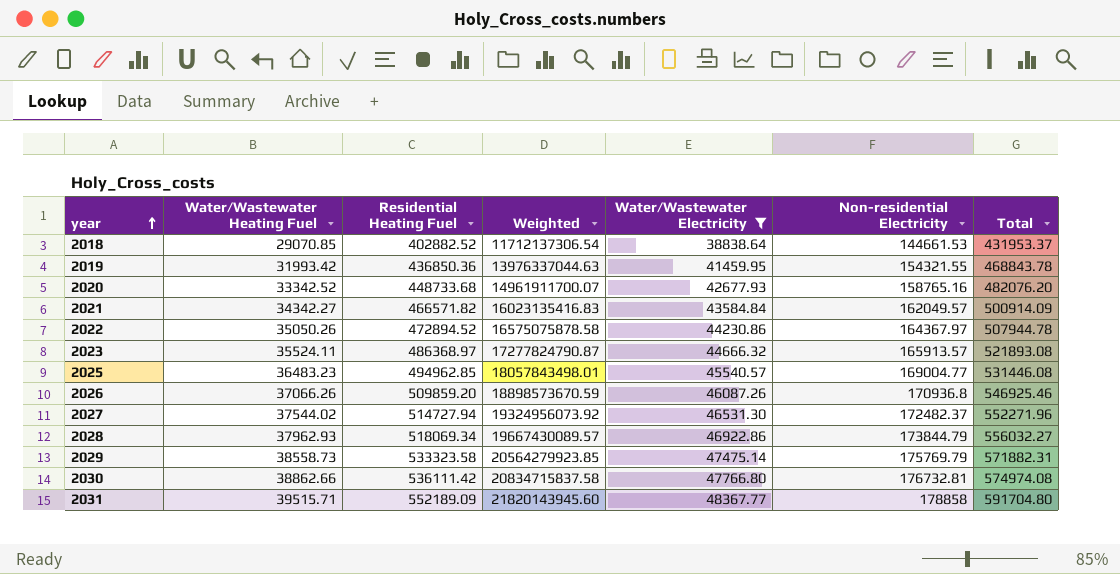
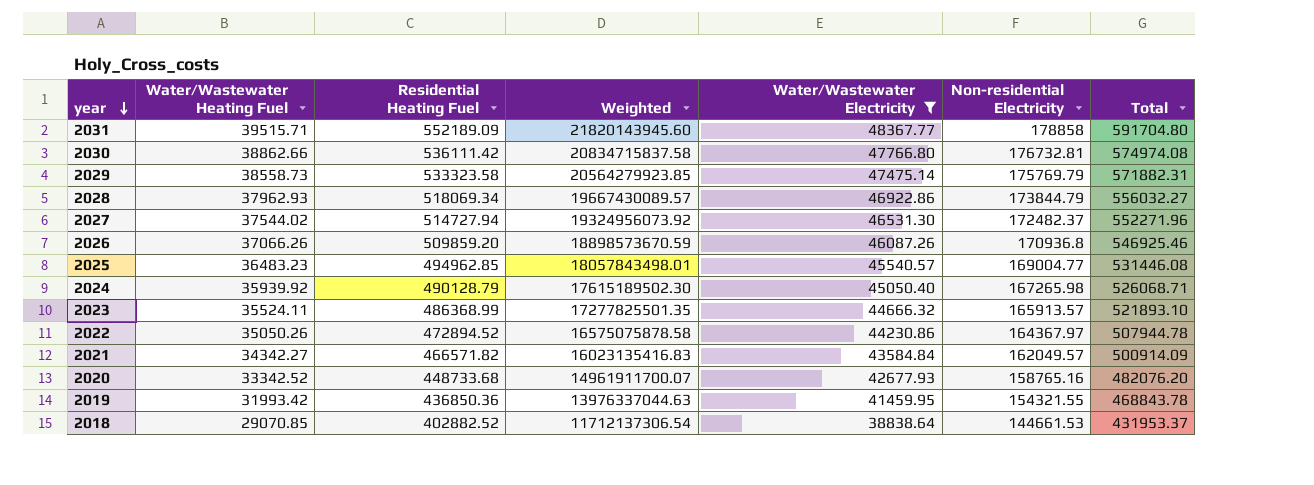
row order: year ascending -> year descending
row 2024: none -> 35939.92 | 490128.79 | 17615189502.30 | 45050.40 | 167265.98 | 526068.71
2023 | Residential Heating Fuel: 486368.97 -> 486368.99
2023 | Weighted: 17277824790.87 -> 17277825501.35
2023 | Total: 521893.08 -> 521893.10

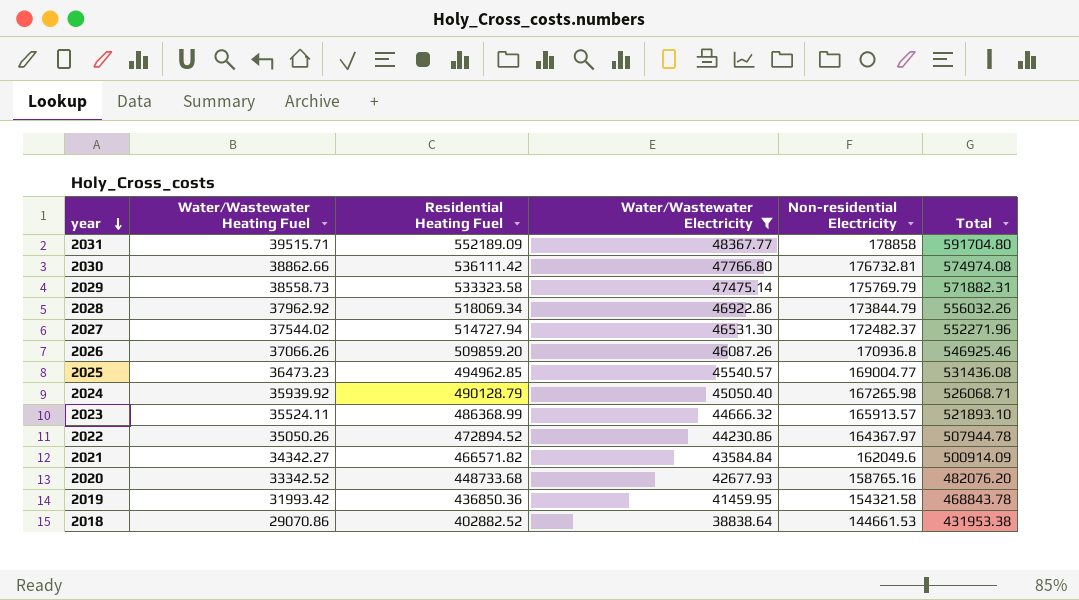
column Weighted | formula: [Water/Wastewater Heating Fuel] * [Residential Heating Fuel] -> none
2028 | Water/Wastewater Heating Fuel: 37962.93 -> 37962.92
2028 | Total: 556032.27 -> 556032.26
2025 | Water/Wastewater Heating Fuel: 36483.23 -> 36473.23
2025 | Total: 531446.08 -> 531436.08
2021 | Non-residential Electricity: 162049.57 -> 162049.6
2019 | Non-residential Electricity: 154321.55 -> 154321.58
2018 | Water/Wastewater Heating Fuel: 29070.85 -> 29070.86
2018 | Total: 431953.37 -> 431953.38

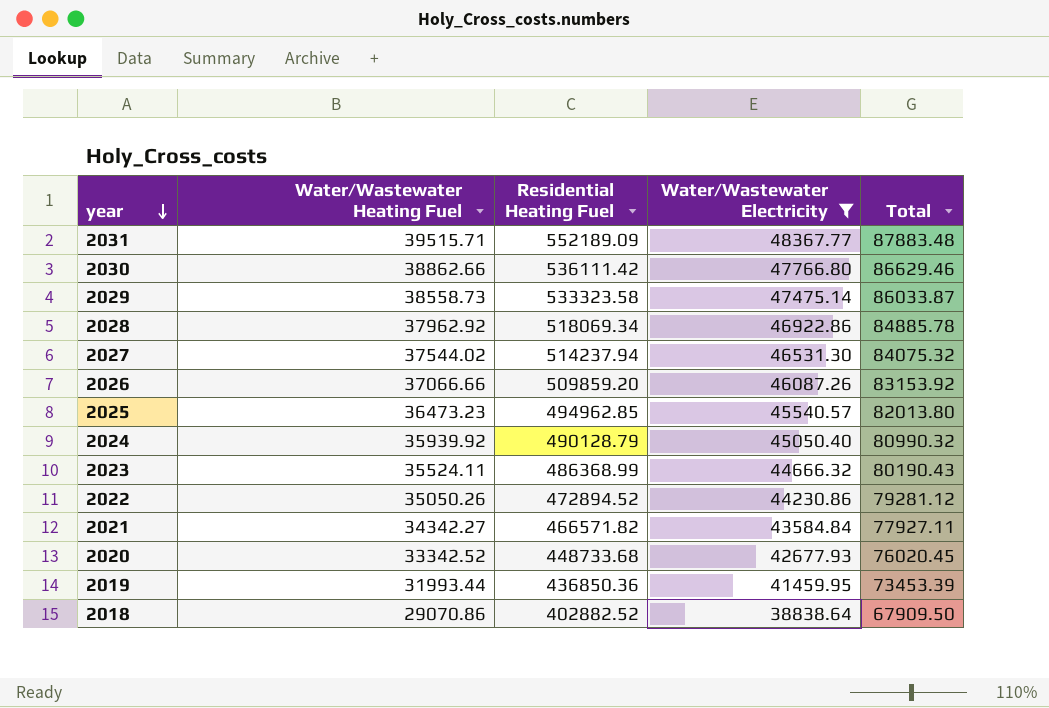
column Non-residential Electricity | position: 5 -> none
column Total | formula: [Water/Wastewater Heating Fuel] + [Residential Heating Fuel] -> [Water/Wastewater Heating Fuel] + [Water/Wastewater Electricity]
2027 | Residential Heating Fuel: 514727.94 -> 514237.94
2026 | Water/Wastewater Heating Fuel: 37066.26 -> 37066.66
2019 | Water/Wastewater Heating Fuel: 31993.42 -> 31993.44

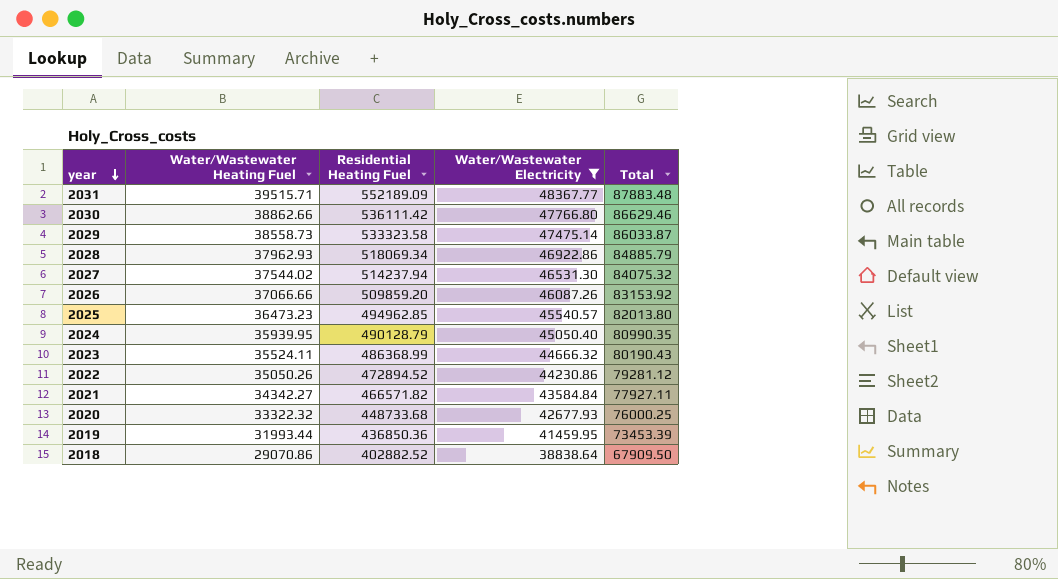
2028 | Water/Wastewater Heating Fuel: 37962.92 -> 37962.93
2028 | Total: 84885.78 -> 84885.79
2024 | Water/Wastewater Heating Fuel: 35939.92 -> 35939.95
2024 | Total: 80990.32 -> 80990.35
2020 | Water/Wastewater Heating Fuel: 33342.52 -> 33322.32
2020 | Total: 76020.45 -> 76000.25

